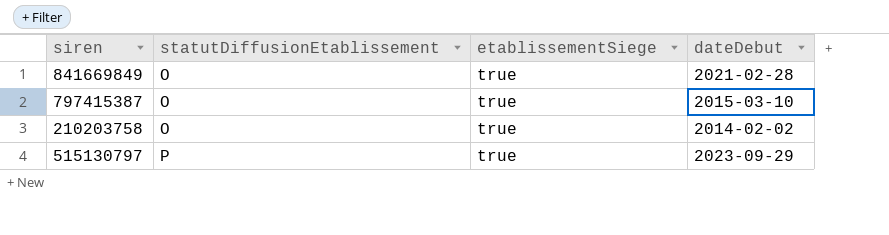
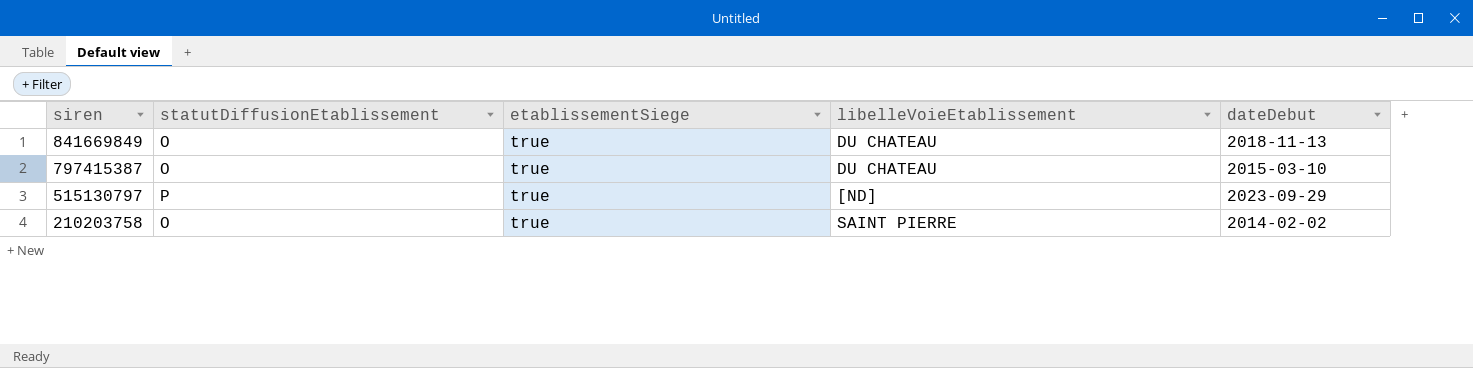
row order: statutDiffusionEtablissement ascending -> siren descending
column libelleVoieEtablissement | position: none -> 4
841669849 | dateDebut: 2021-02-28 -> 2018-11-13

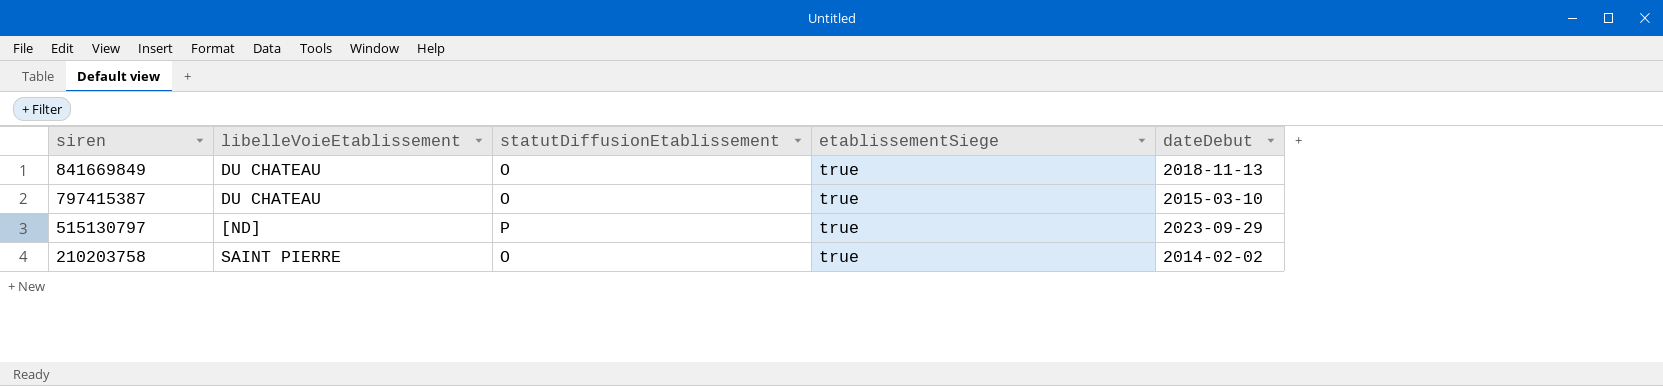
column libelleVoieEtablissement | position: 4 -> 2

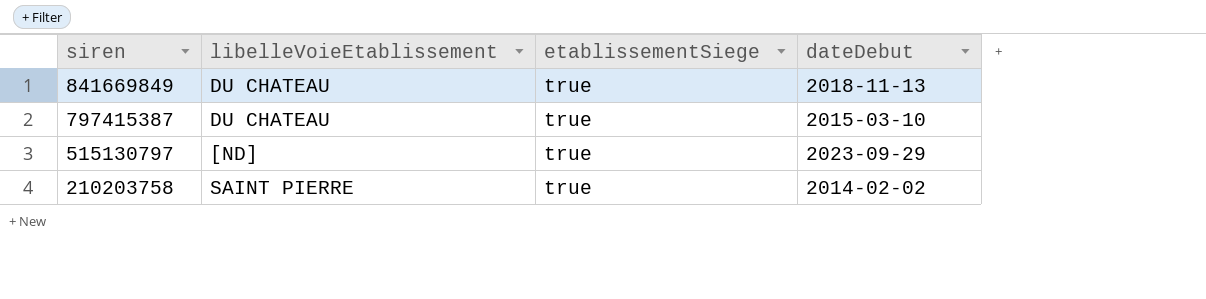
column statutDiffusionEtablissement | position: 3 -> none

